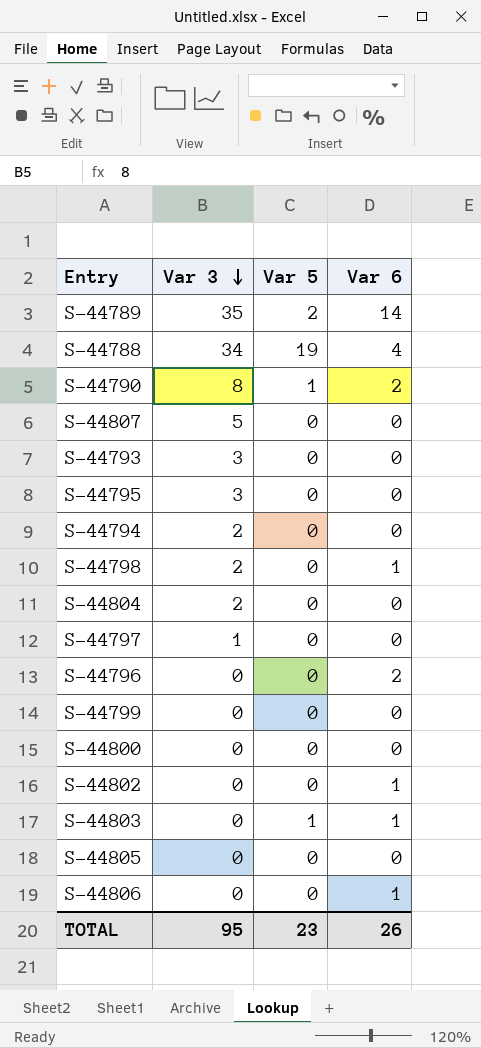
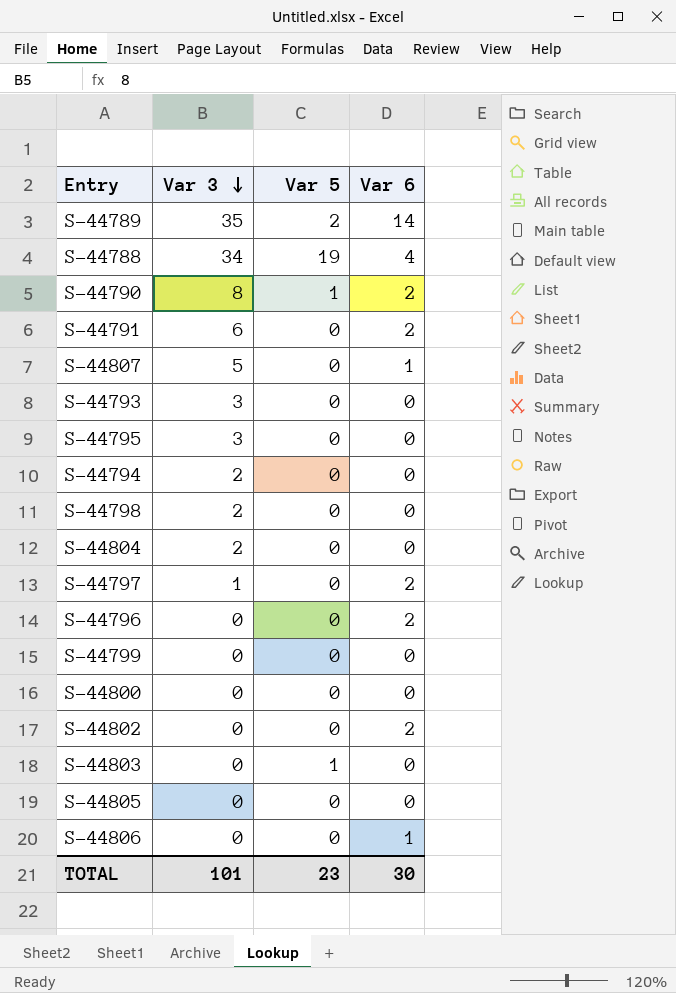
row S-44791: none -> 6 | 0 | 2
S-44807 | Var 6: 0 -> 1
S-44798 | Var 6: 1 -> 0
S-44797 | Var 6: 0 -> 2
S-44802 | Var 6: 1 -> 2
S-44803 | Var 6: 1 -> 0
TOTAL | Var 3: 95 -> 101
TOTAL | Var 6: 26 -> 30

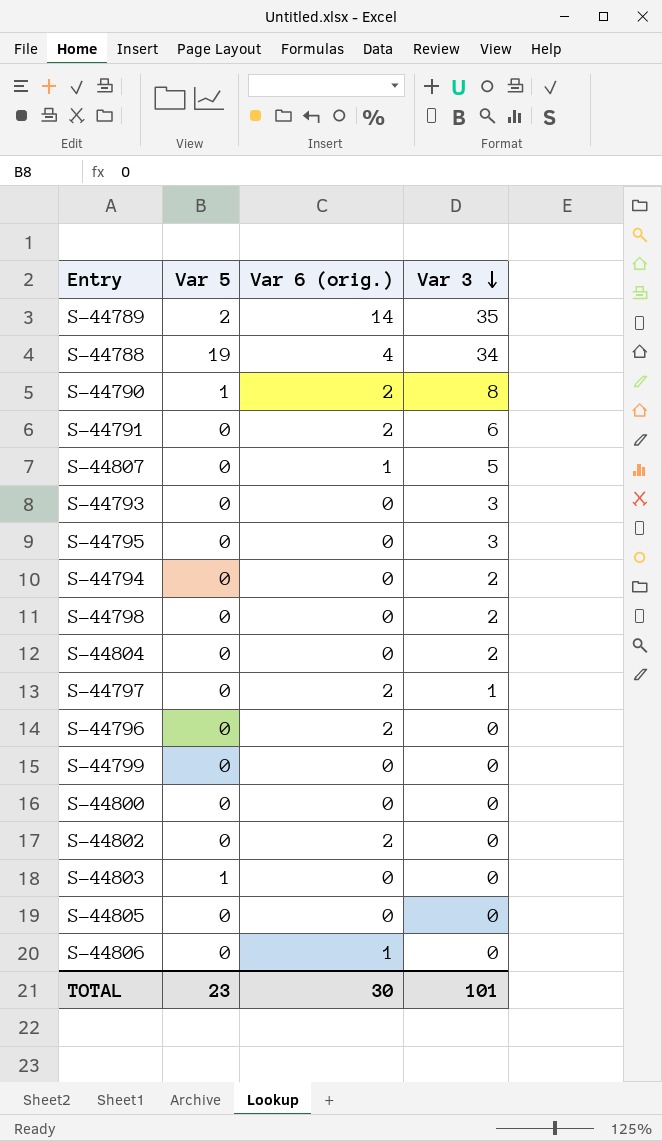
column name: Var 6 -> Var 6 (orig.)
column Var 3 | position: 2 -> 4

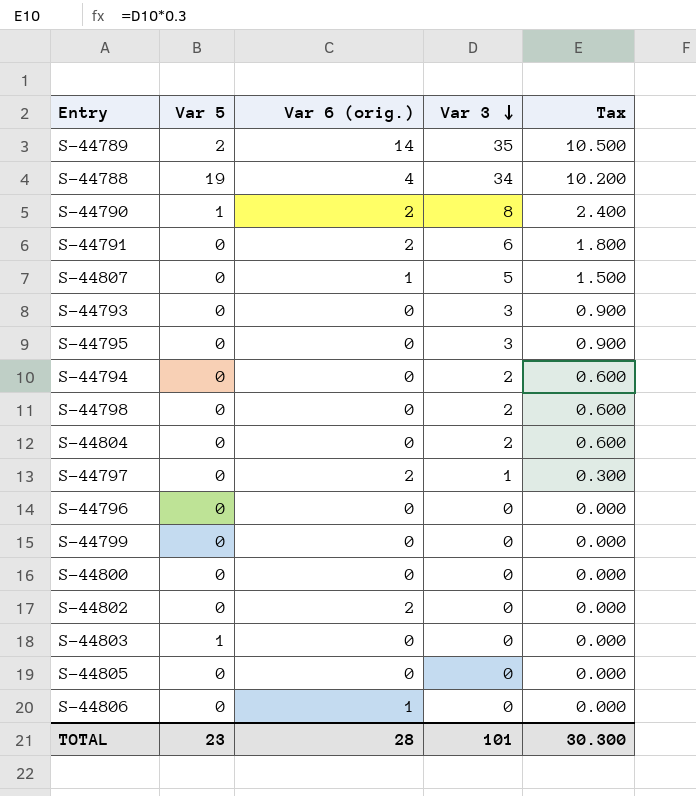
column Tax | formula: none -> [Var 3] * 0.3
S-44796 | Var 6 (orig.): 2 -> 0
TOTAL | Var 6 (orig.): 30 -> 28

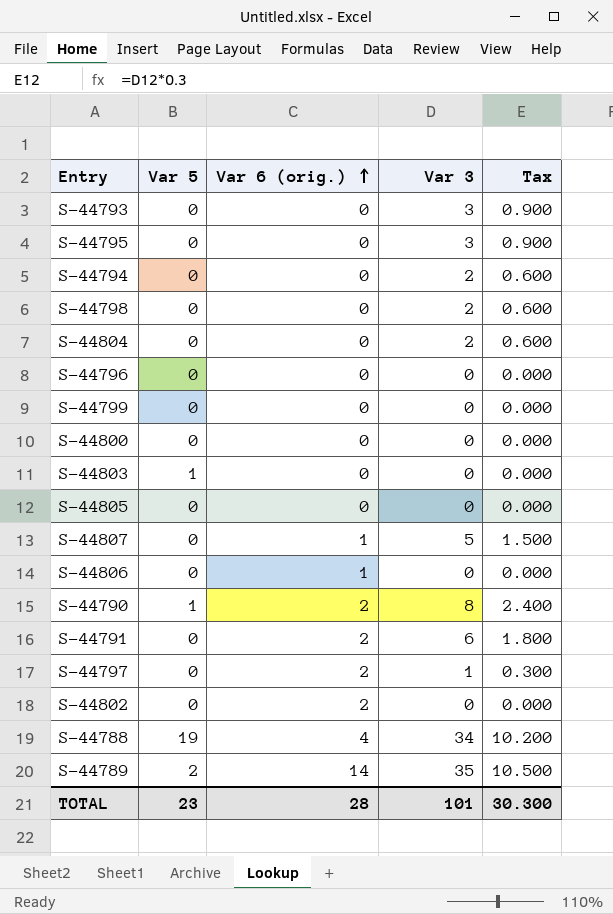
row order: Var 3 descending -> Var 6 (orig.) ascending

